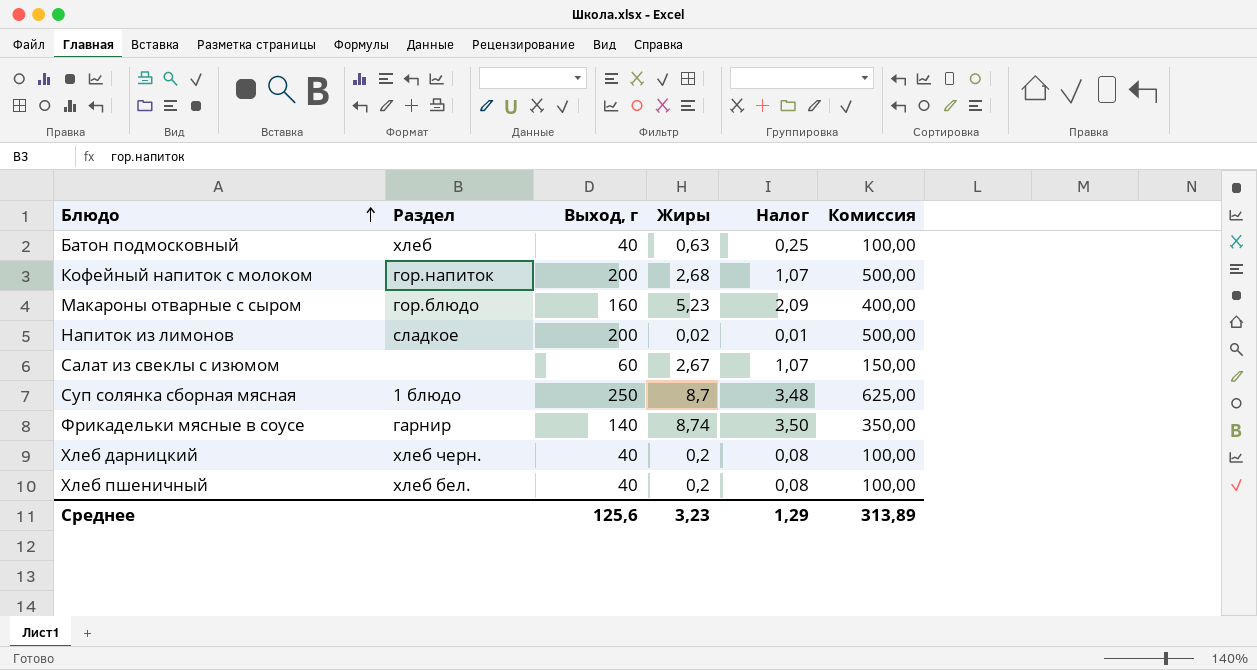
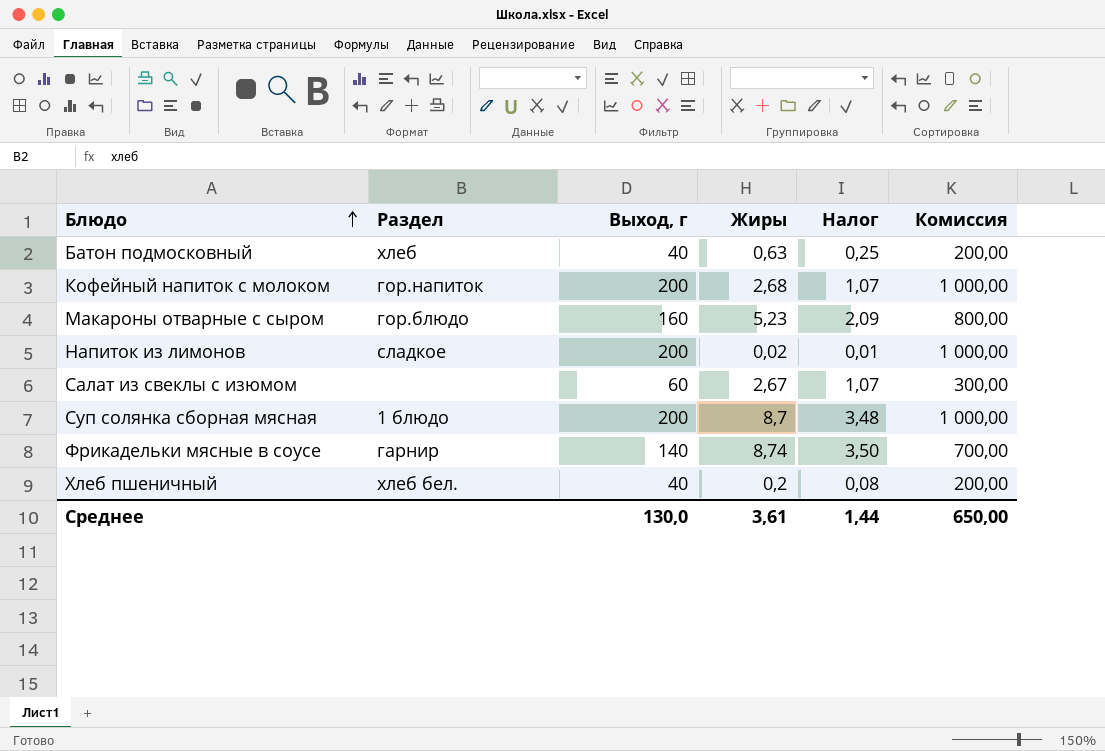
column Комиссия | formula: [Выход, г] * 2,5 -> [Выход, г] * 5
row Хлеб дарницкий: хлеб черн. | 40 | 0,2 | 0,08 | 100,00 -> none
Суп солянка сборная мясная | Выход, г: 250 -> 200
Среднее | Выход, г: 125,6 -> 130,0
Среднее | Жиры: 3,23 -> 3,61
Среднее | Налог: 1,29 -> 1,44
Среднее | Комиссия: 313,89 -> 650,00

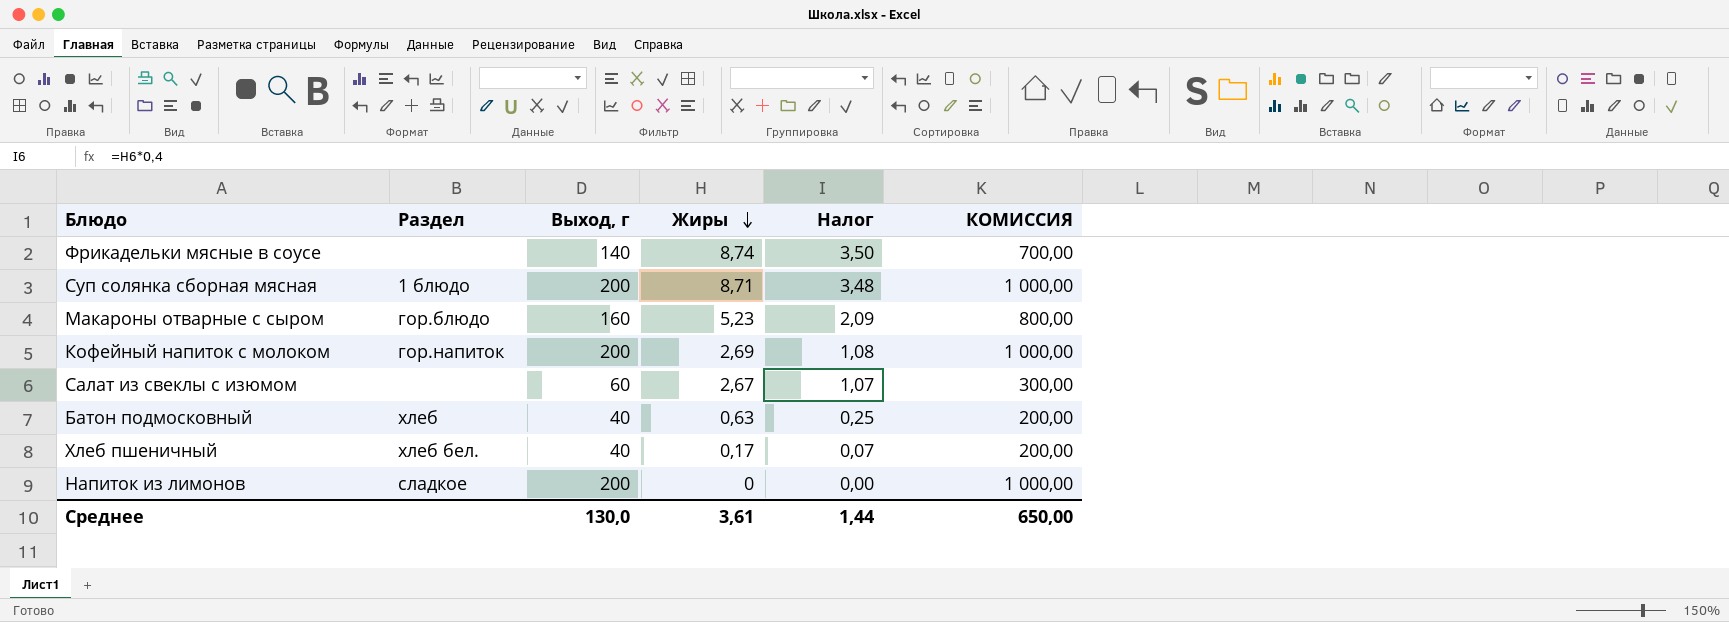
row order: Блюдо ascending -> Жиры descending
column name: Комиссия -> КОМИССИЯ
Фрикадельки мясные в соусе | Раздел: гарнир -> none
Суп солянка сборная мясная | Жиры: 8,7 -> 8,71
Кофейный напиток с молоком | Жиры: 2,68 -> 2,69
Кофейный напиток с молоком | Налог: 1,07 -> 1,08
Хлеб пшеничный | Жиры: 0,2 -> 0,17
Хлеб пшеничный | Налог: 0,08 -> 0,07
Напиток из лимонов | Жиры: 0,02 -> 0
Напиток из лимонов | Налог: 0,01 -> 0,00

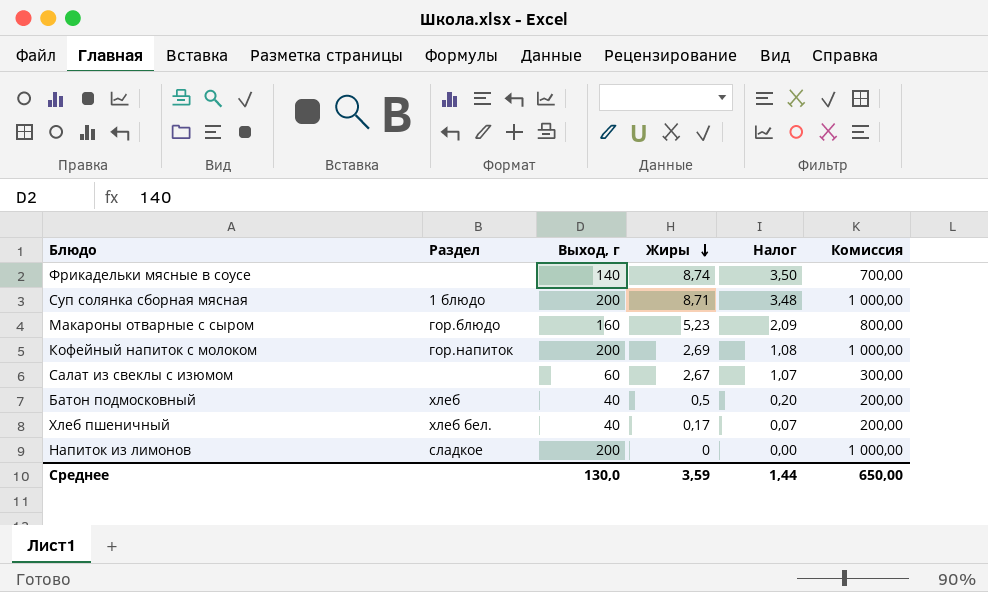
column name: КОМИССИЯ -> Комиссия
Батон подмосковный | Жиры: 0,63 -> 0,5
Батон подмосковный | Налог: 0,25 -> 0,20
Среднее | Жиры: 3,61 -> 3,59

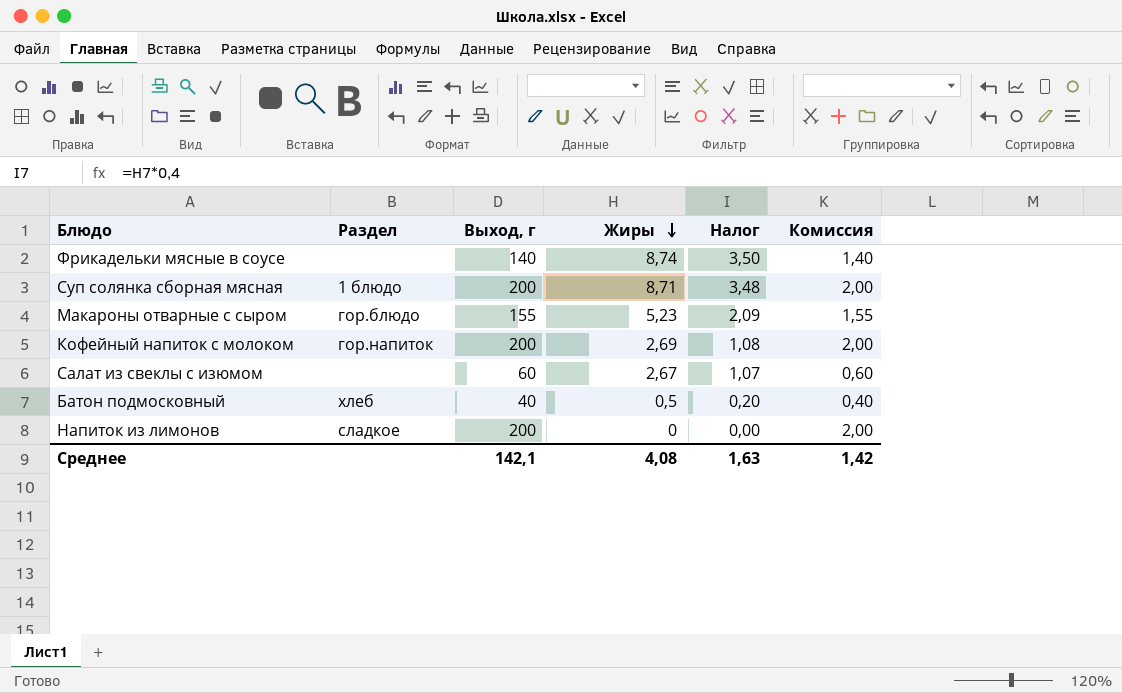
column Комиссия | formula: [Выход, г] * 5 -> [Выход, г] * 0,01
row Хлеб пшеничный: хлеб бел. | 40 | 0,17 | 0,07 | 200,00 -> none
Макароны отварные с сыром | Выход, г: 160 -> 155
Среднее | Выход, г: 130,0 -> 142,1
Среднее | Жиры: 3,59 -> 4,08
Среднее | Налог: 1,44 -> 1,63
Среднее | Комиссия: 650,00 -> 1,42

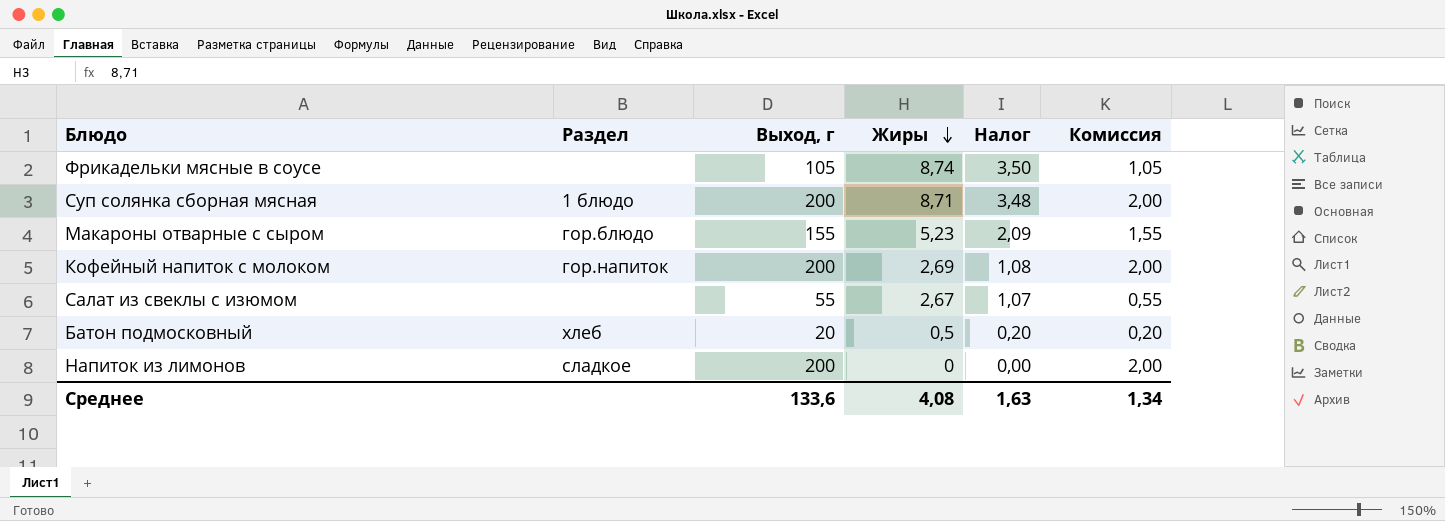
Фрикадельки мясные в соусе | Выход, г: 140 -> 105
Фрикадельки мясные в соусе | Комиссия: 1,40 -> 1,05
Салат из свеклы с изюмом | Выход, г: 60 -> 55
Салат из свеклы с изюмом | Комиссия: 0,60 -> 0,55
Батон подмосковный | Выход, г: 40 -> 20
Батон подмосковный | Комиссия: 0,40 -> 0,20
Среднее | Выход, г: 142,1 -> 133,6
Среднее | Комиссия: 1,42 -> 1,34

